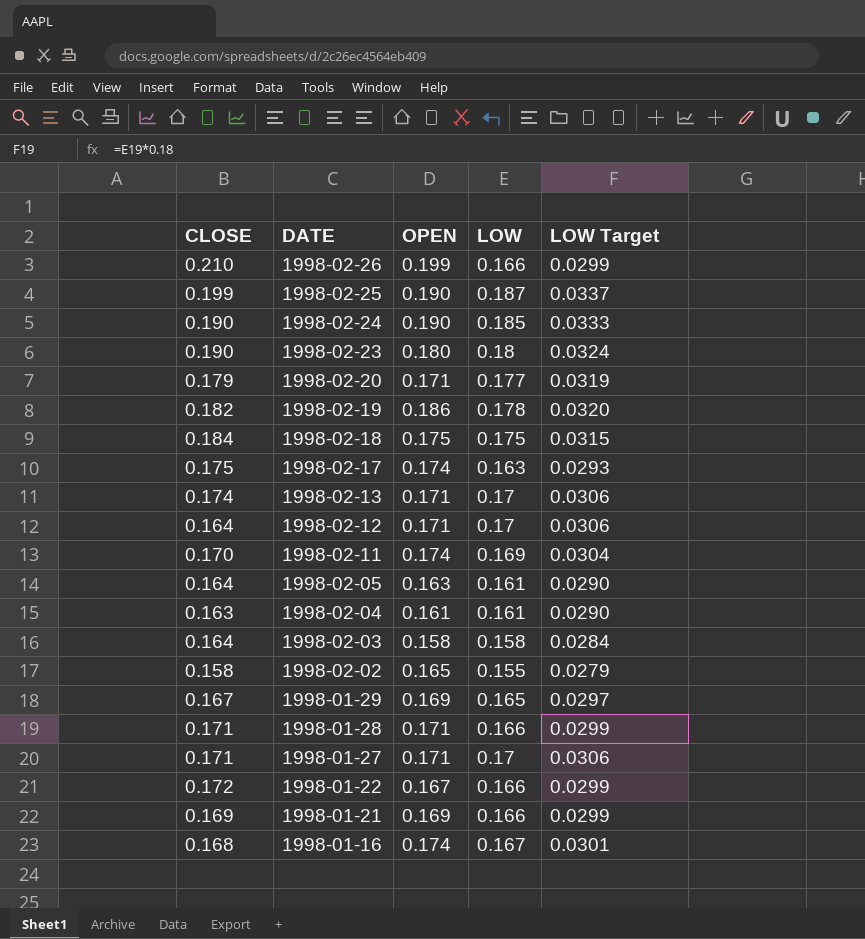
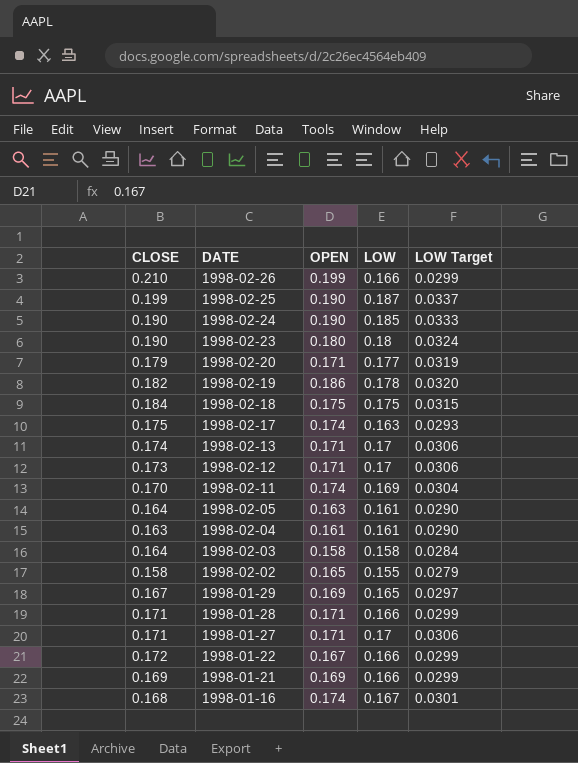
1998-02-12 | CLOSE: 0.164 -> 0.173

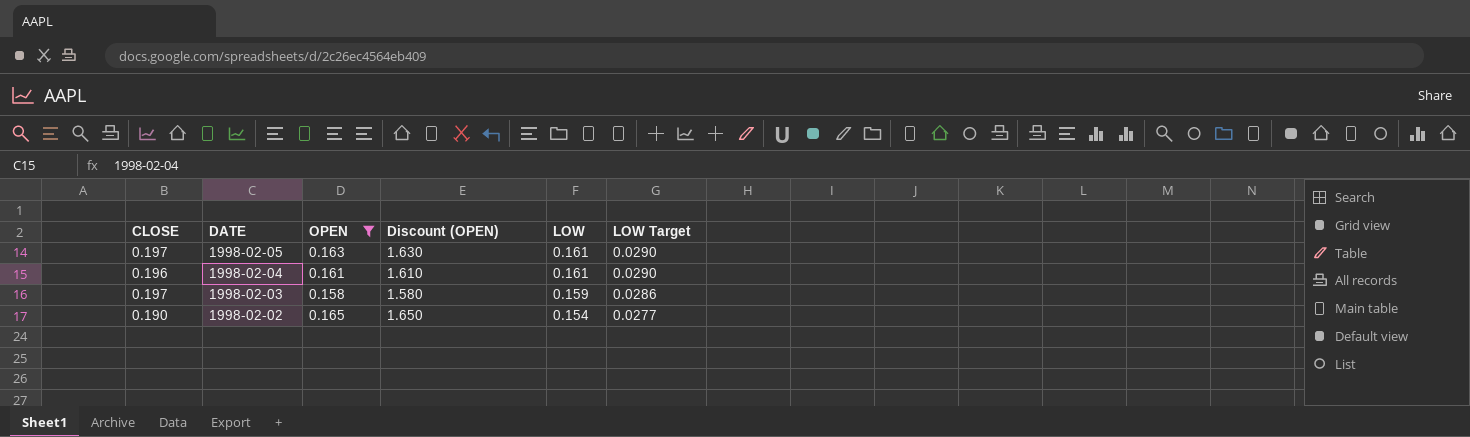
filter: none -> OPEN <= 0.165
column Discount (OPEN) | formula: none -> [OPEN] * 10
1998-02-05 | CLOSE: 0.164 -> 0.197
1998-02-04 | CLOSE: 0.163 -> 0.196
1998-02-03 | CLOSE: 0.164 -> 0.197
1998-02-03 | LOW: 0.158 -> 0.159
1998-02-03 | LOW Target: 0.0284 -> 0.0286
1998-02-02 | CLOSE: 0.158 -> 0.190
1998-02-02 | LOW: 0.155 -> 0.154
1998-02-02 | LOW Target: 0.0279 -> 0.0277

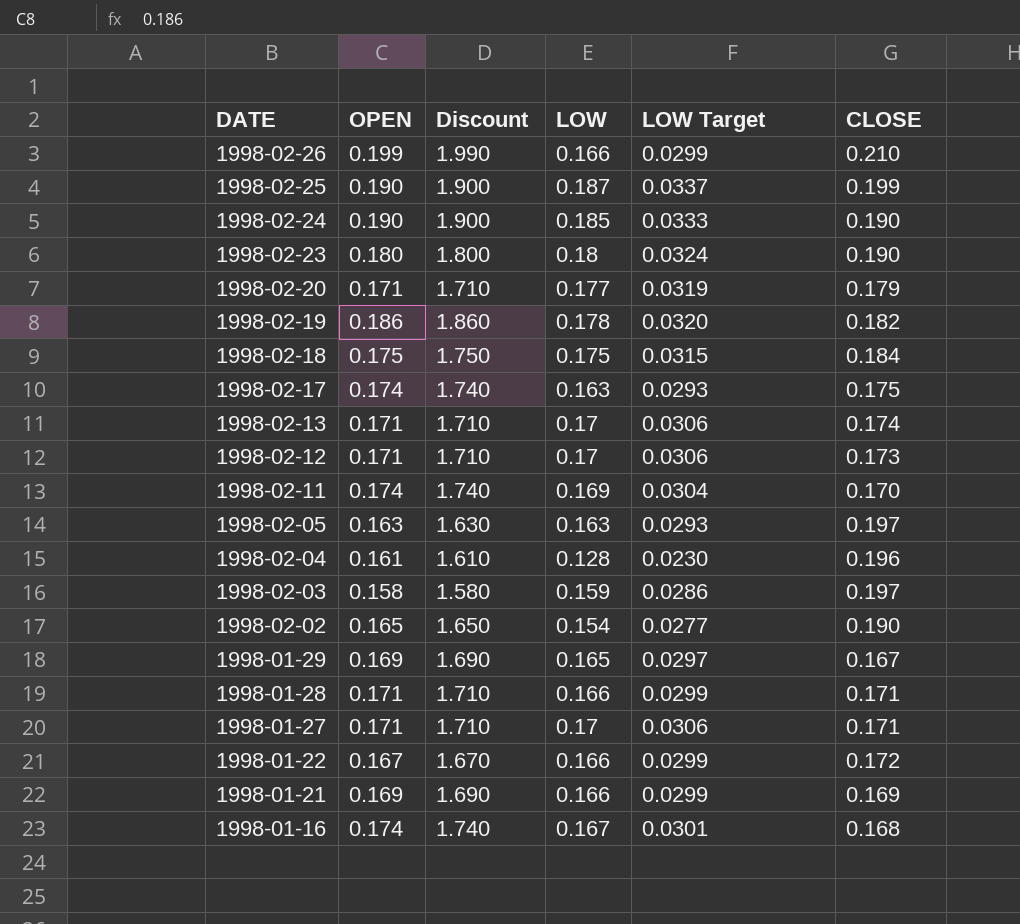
filter: OPEN <= 0.165 -> none
column name: Discount (OPEN) -> Discount
column CLOSE | position: 1 -> 6
1998-02-05 | LOW: 0.161 -> 0.163
1998-02-05 | LOW Target: 0.0290 -> 0.0293
1998-02-04 | LOW: 0.161 -> 0.128
1998-02-04 | LOW Target: 0.0290 -> 0.0230

